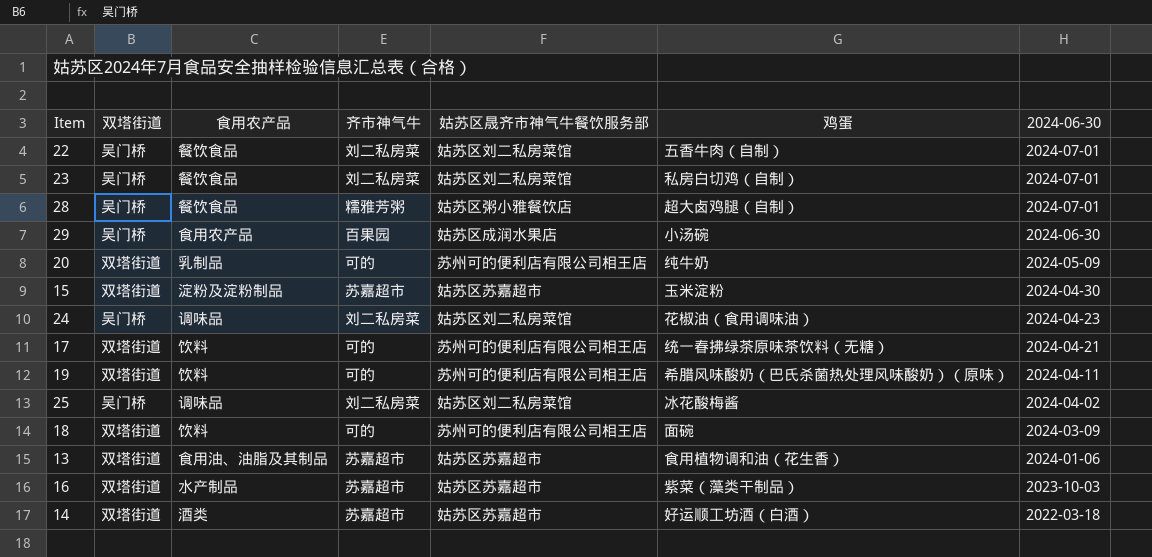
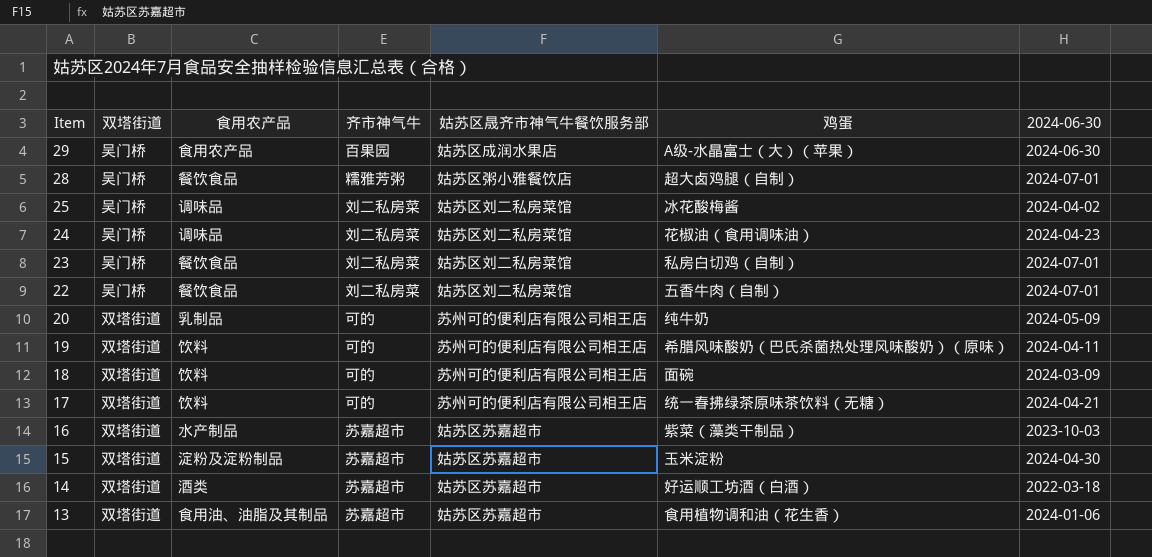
row order: 2024-06-30 descending -> Item descending
29 | 鸡蛋: 小汤碗 -> A级-水晶富士（大）（苹果）

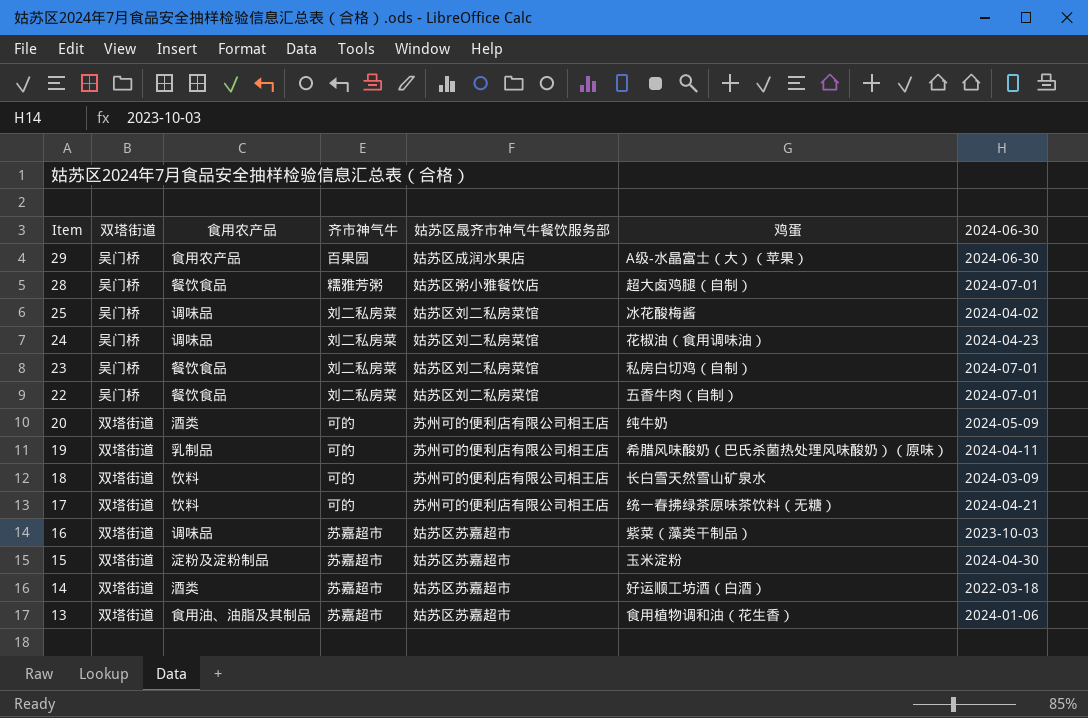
20 | 食用农产品: 乳制品 -> 酒类
19 | 食用农产品: 饮料 -> 乳制品
18 | 鸡蛋: 面碗 -> 长白雪天然雪山矿泉水
16 | 食用农产品: 水产制品 -> 调味品

